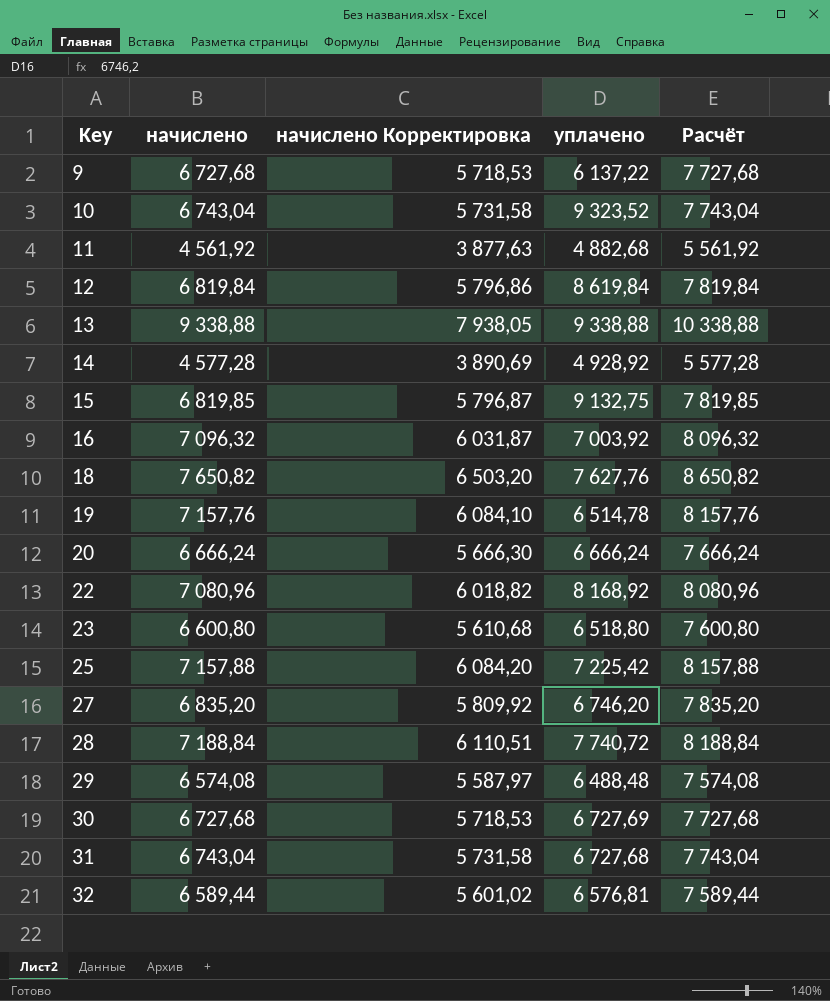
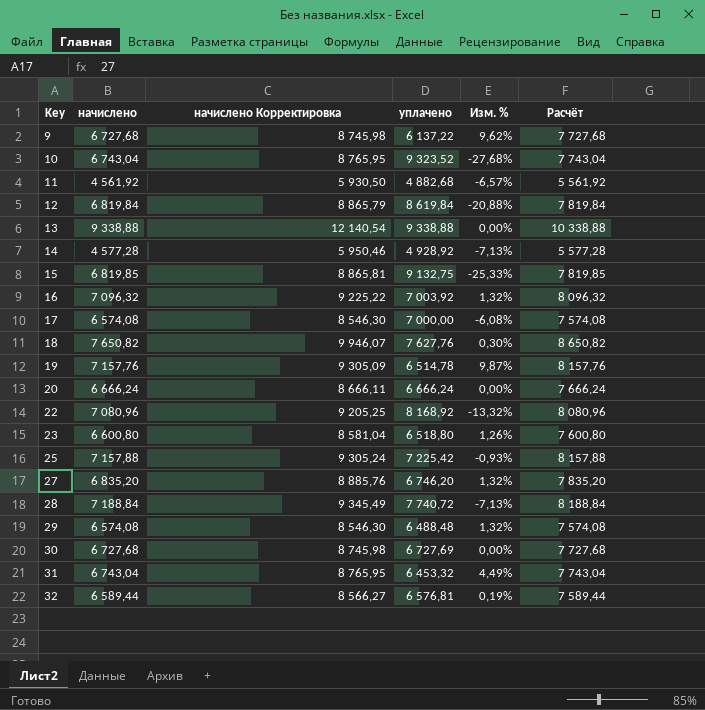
column начислено Корректировка | formula: [начислено] * 0,85 -> [начислено] * 1,3
column Изм. % | formula: none -> ([начислено] - [уплачено]) / [уплачено]
row 17: none -> 6 574,08 | 8 546,30 | 7 000,00 | -6,08% | 7 574,08
31 | уплачено: 6 727,68 -> 6 453,32

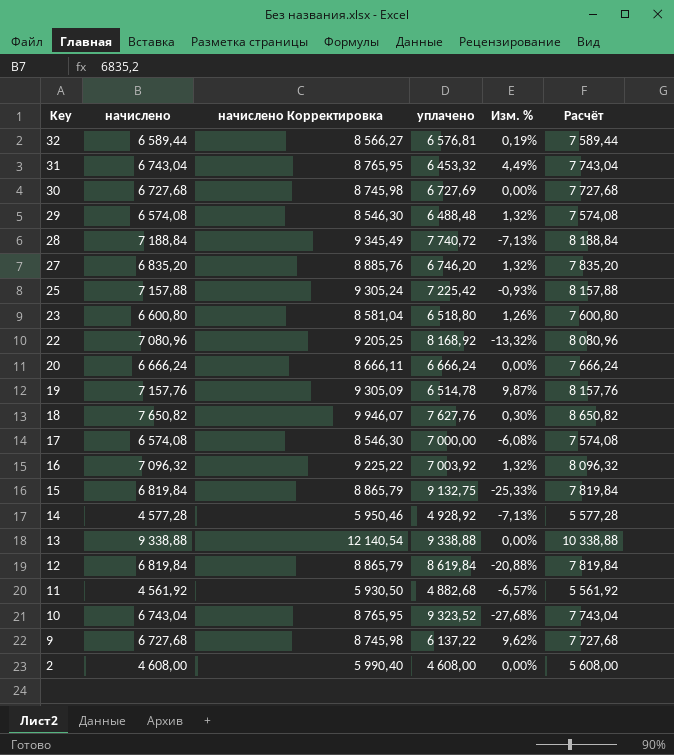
row order: Key ascending -> Key descending
15 | начислено: 6 819,85 -> 6 819,84
15 | начислено Корректировка: 8 865,81 -> 8 865,79
15 | Расчёт: 7 819,85 -> 7 819,84
row 2: none -> 4 608,00 | 5 990,40 | 4 608,00 | 0,00% | 5 608,00

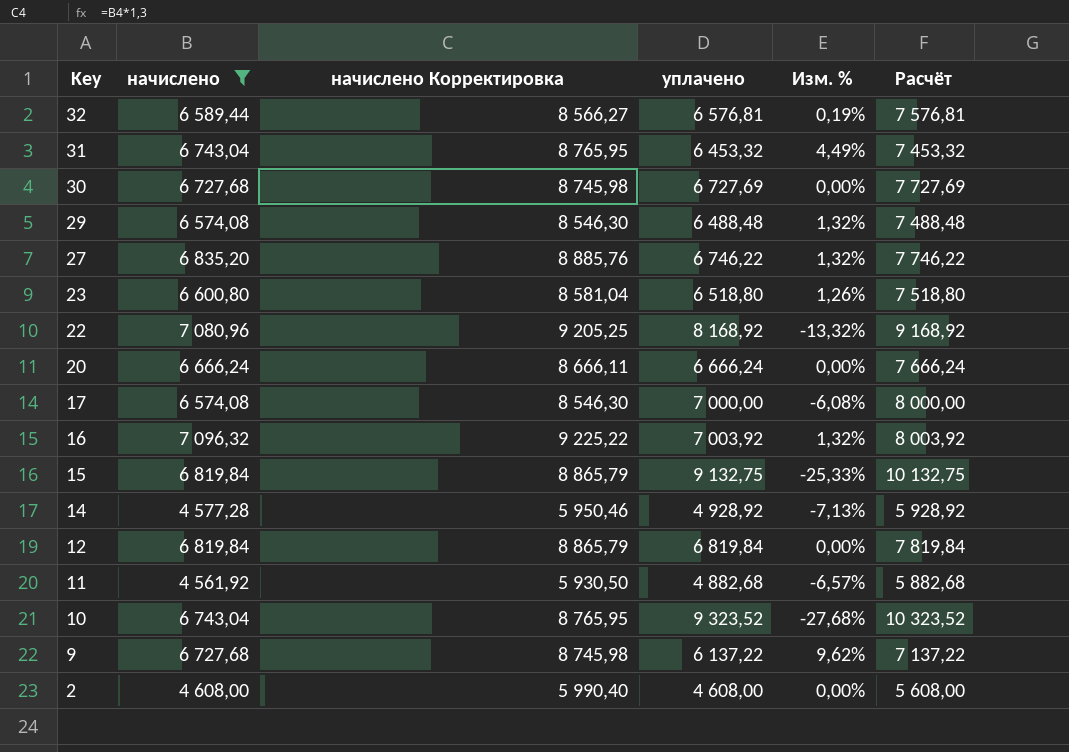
filter: none -> начислено <= 7 096,32
column Расчёт | formula: [начислено] + 1000 -> [уплачено] + 1000
27 | уплачено: 6 746,20 -> 6 746,22
12 | уплачено: 8 619,84 -> 6 819,84
12 | Изм. %: -20,88% -> 0,00%

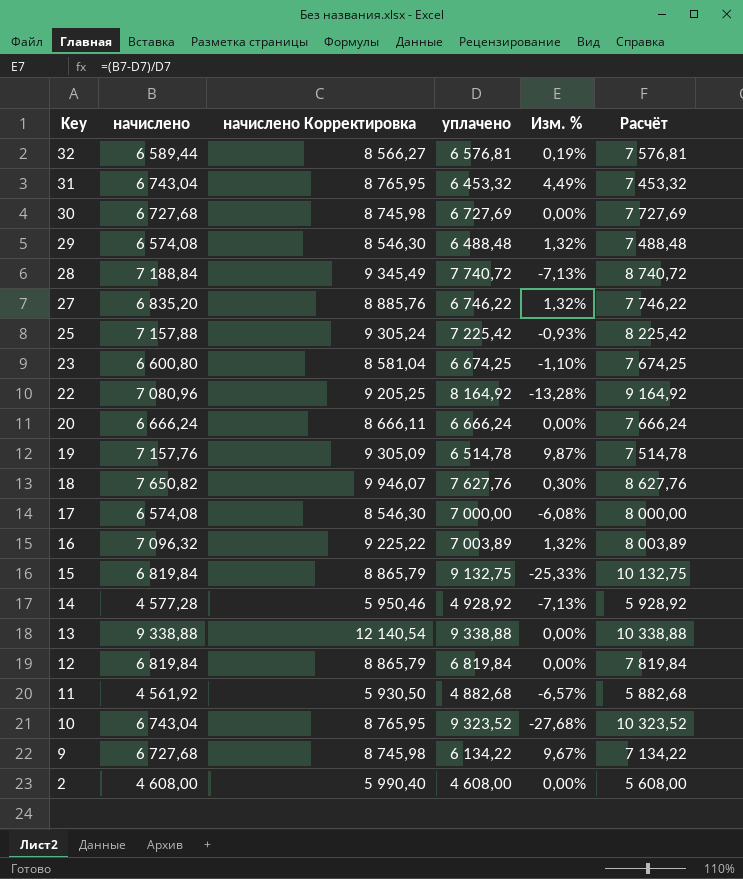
filter: начислено <= 7 096,32 -> none
23 | уплачено: 6 518,80 -> 6 674,25
23 | Изм. %: 1,26% -> -1,10%
23 | Расчёт: 7 518,80 -> 7 674,25
22 | уплачено: 8 168,92 -> 8 164,92
22 | Изм. %: -13,32% -> -13,28%
22 | Расчёт: 9 168,92 -> 9 164,92
16 | уплачено: 7 003,92 -> 7 003,89
16 | Расчёт: 8 003,92 -> 8 003,89
9 | уплачено: 6 137,22 -> 6 134,22
9 | Изм. %: 9,62% -> 9,67%
9 | Расчёт: 7 137,22 -> 7 134,22

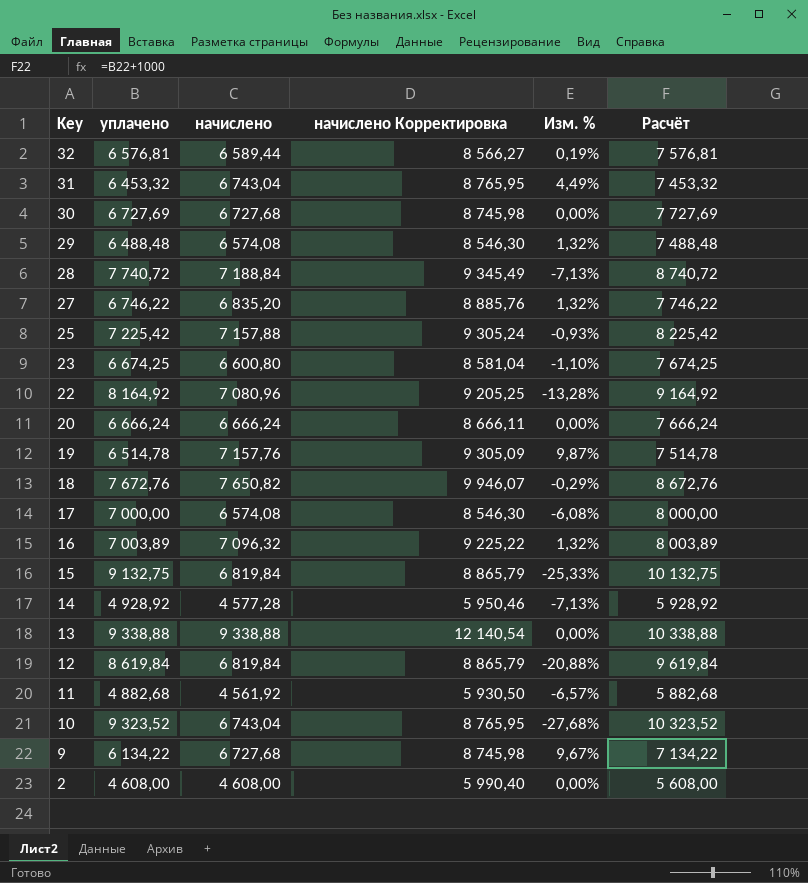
column уплачено | position: 4 -> 2
18 | уплачено: 7 627,76 -> 7 672,76
18 | Изм. %: 0,30% -> -0,29%
18 | Расчёт: 8 627,76 -> 8 672,76
12 | уплачено: 6 819,84 -> 8 619,84
12 | Изм. %: 0,00% -> -20,88%
12 | Расчёт: 7 819,84 -> 9 619,84

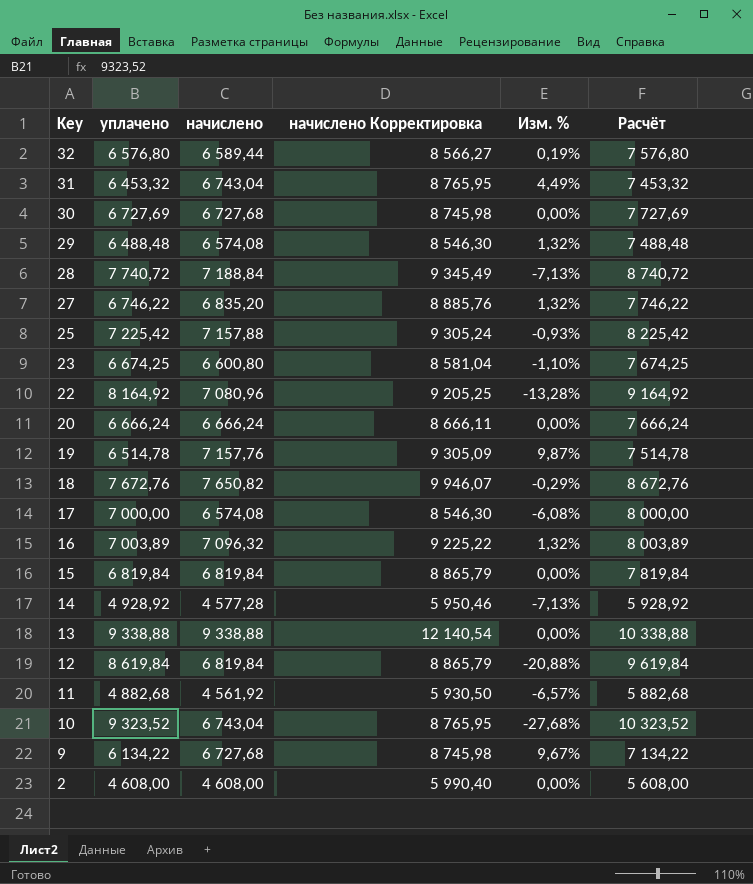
32 | уплачено: 6 576,81 -> 6 576,80
32 | Расчёт: 7 576,81 -> 7 576,80
15 | уплачено: 9 132,75 -> 6 819,84
15 | Изм. %: -25,33% -> 0,00%
15 | Расчёт: 10 132,75 -> 7 819,84

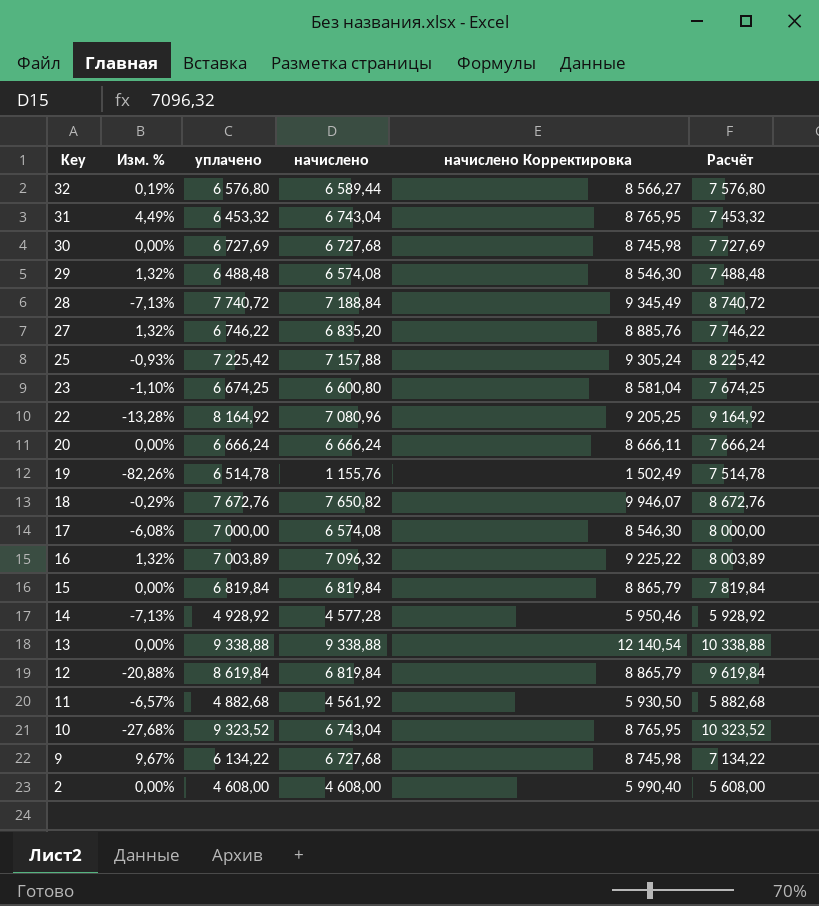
column Изм. % | position: 5 -> 2
19 | Изм. %: 9,87% -> -82,26%
19 | начислено: 7 157,76 -> 1 155,76
19 | начислено Корректировка: 9 305,09 -> 1 502,49

